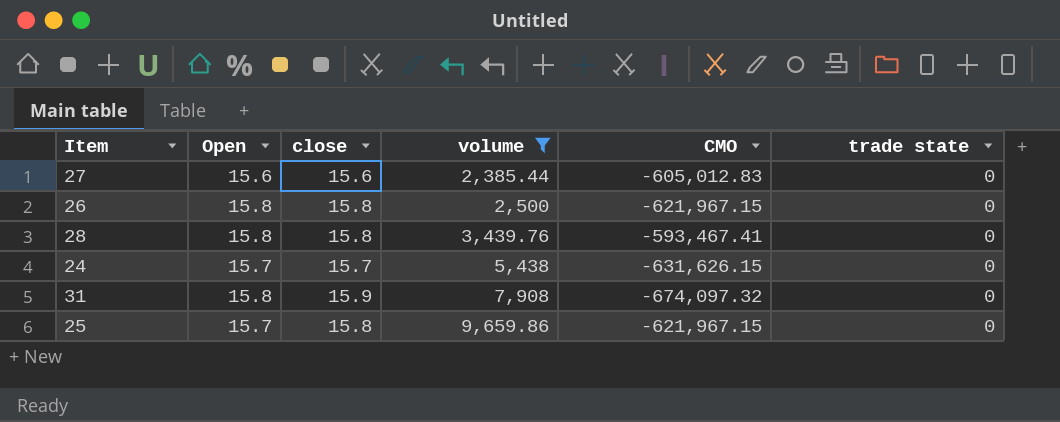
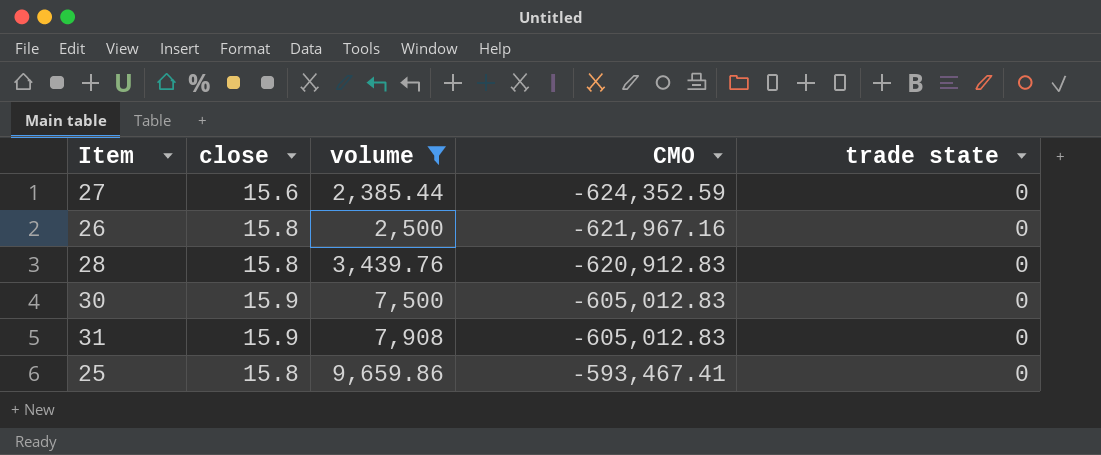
column Open | position: 2 -> none
row 24: 15.7 | 15.7 | 5,438 | -631,626.15 | 0 -> none
27 | CMO: -605,012.83 -> -624,352.59
26 | CMO: -621,967.15 -> -621,967.16
28 | CMO: -593,467.41 -> -620,912.83
row 30: none -> 15.9 | 7,500 | -605,012.83 | 0
31 | CMO: -674,097.32 -> -605,012.83
25 | CMO: -621,967.15 -> -593,467.41

